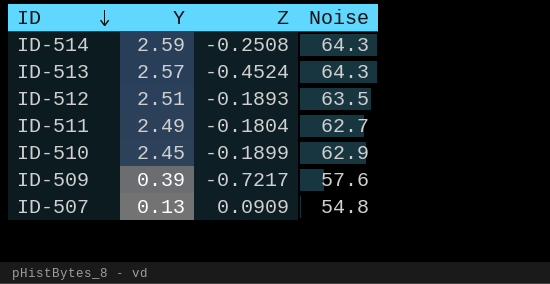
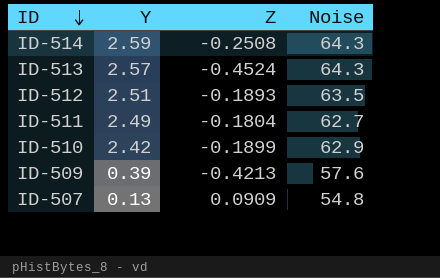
ID-510 | Y: 2.45 -> 2.42
ID-509 | Z: -0.7217 -> -0.4213

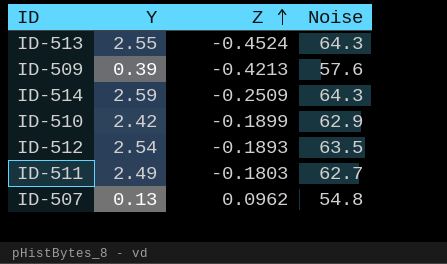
row order: ID descending -> Z ascending
ID-513 | Y: 2.57 -> 2.55
ID-514 | Z: -0.2508 -> -0.2509
ID-512 | Y: 2.51 -> 2.54
ID-511 | Z: -0.1804 -> -0.1803
ID-507 | Z: 0.0909 -> 0.0962

